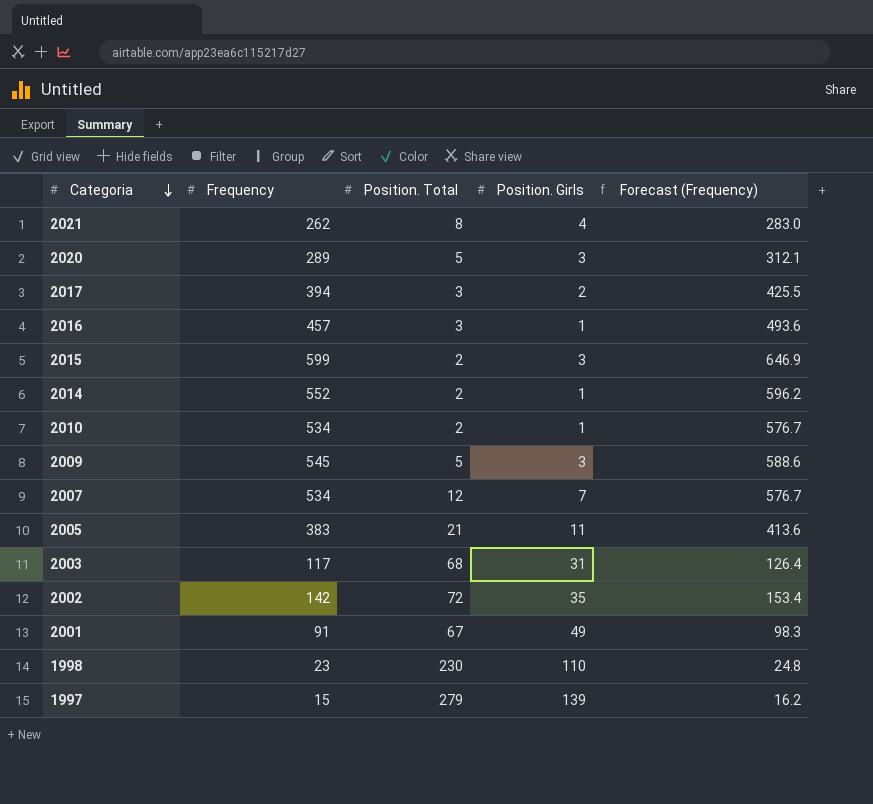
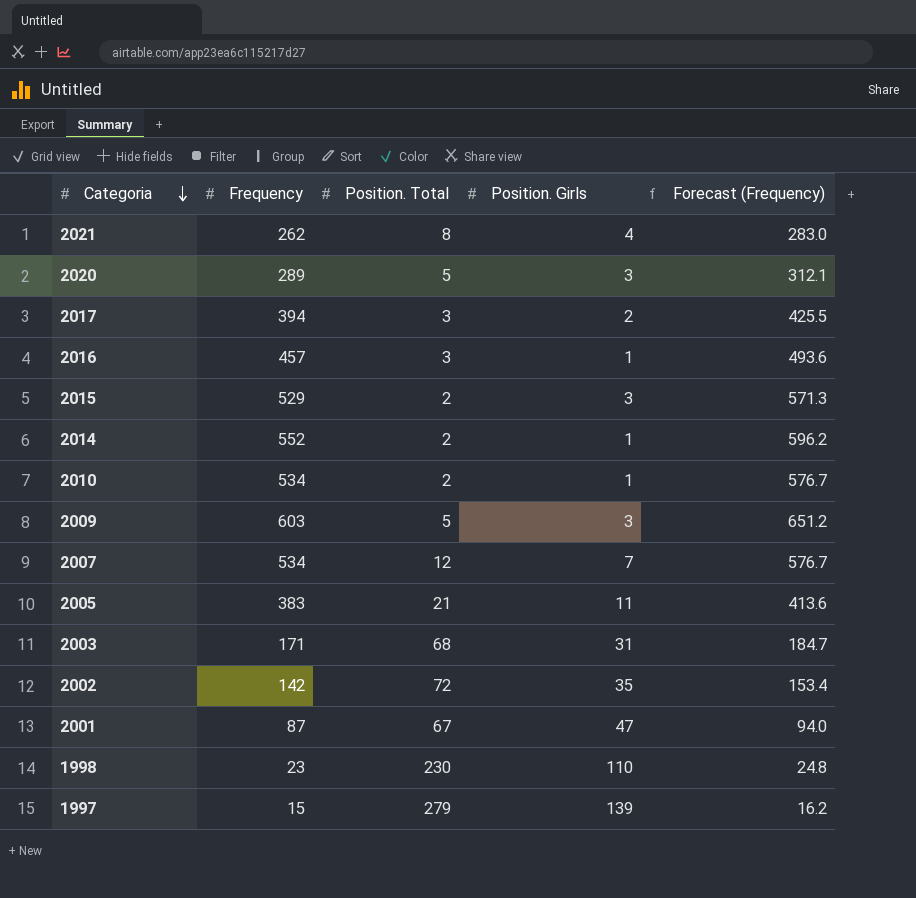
2015 | Frequency: 599 -> 529
2015 | Forecast (Frequency): 646.9 -> 571.3
2009 | Frequency: 545 -> 603
2009 | Forecast (Frequency): 588.6 -> 651.2
2003 | Frequency: 117 -> 171
2003 | Forecast (Frequency): 126.4 -> 184.7
2001 | Frequency: 91 -> 87
2001 | Position. Girls: 49 -> 47
2001 | Forecast (Frequency): 98.3 -> 94.0

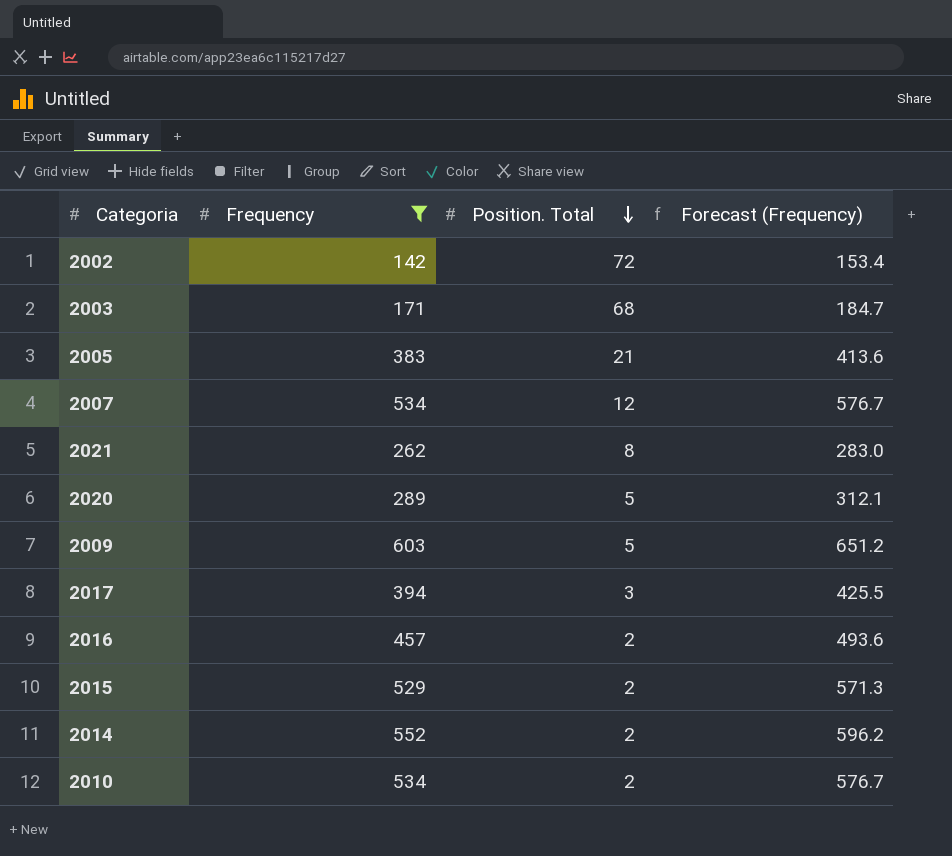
filter: none -> Frequency >= 142
row order: Categoria descending -> Position. Total descending
column Position. Girls | position: 4 -> none
2016 | Position. Total: 3 -> 2

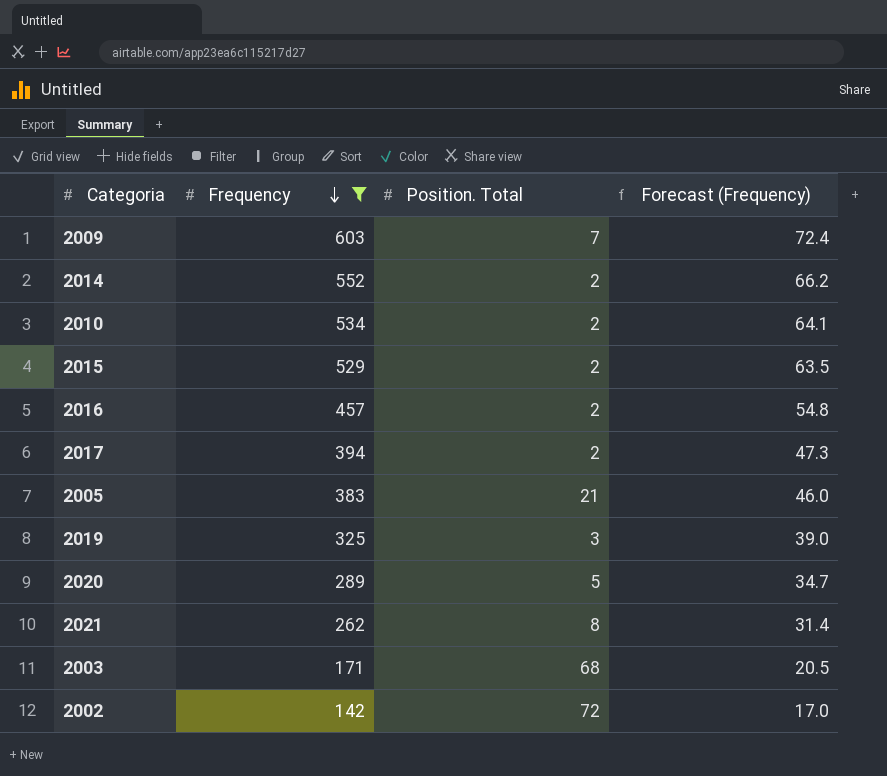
row order: Position. Total descending -> Frequency descending
column Forecast (Frequency) | formula: [Frequency] * 1.08 -> [Frequency] * 0.12
row 2007: 534 | 12 | 576.7 -> none
2009 | Position. Total: 5 -> 7
2017 | Position. Total: 3 -> 2
row 2019: none -> 325 | 3 | 39.0

